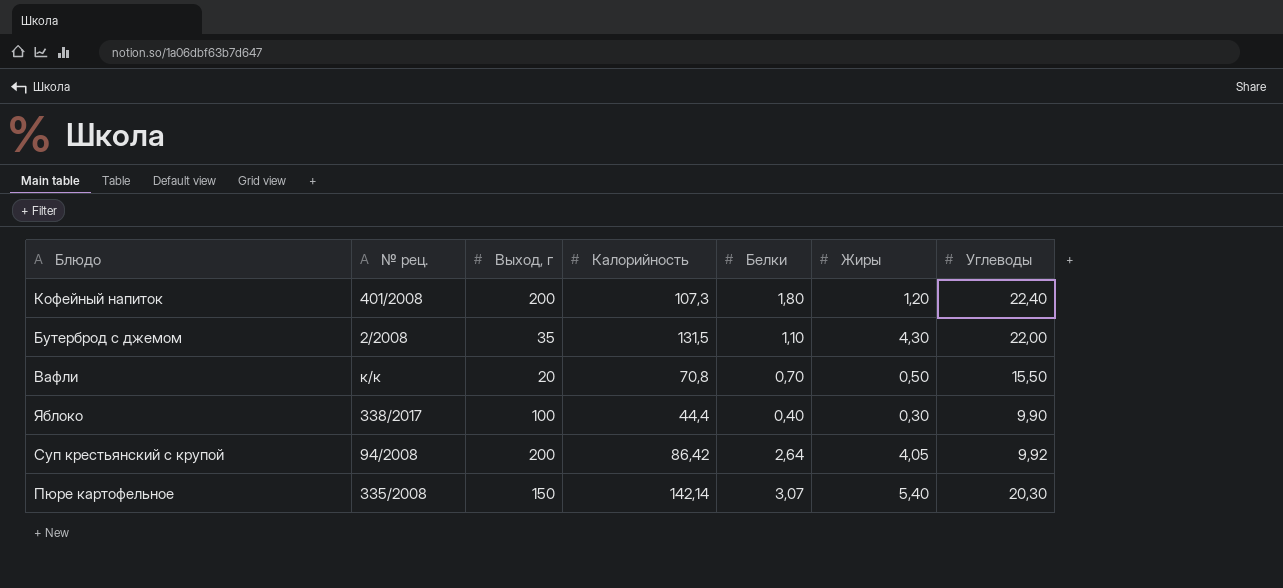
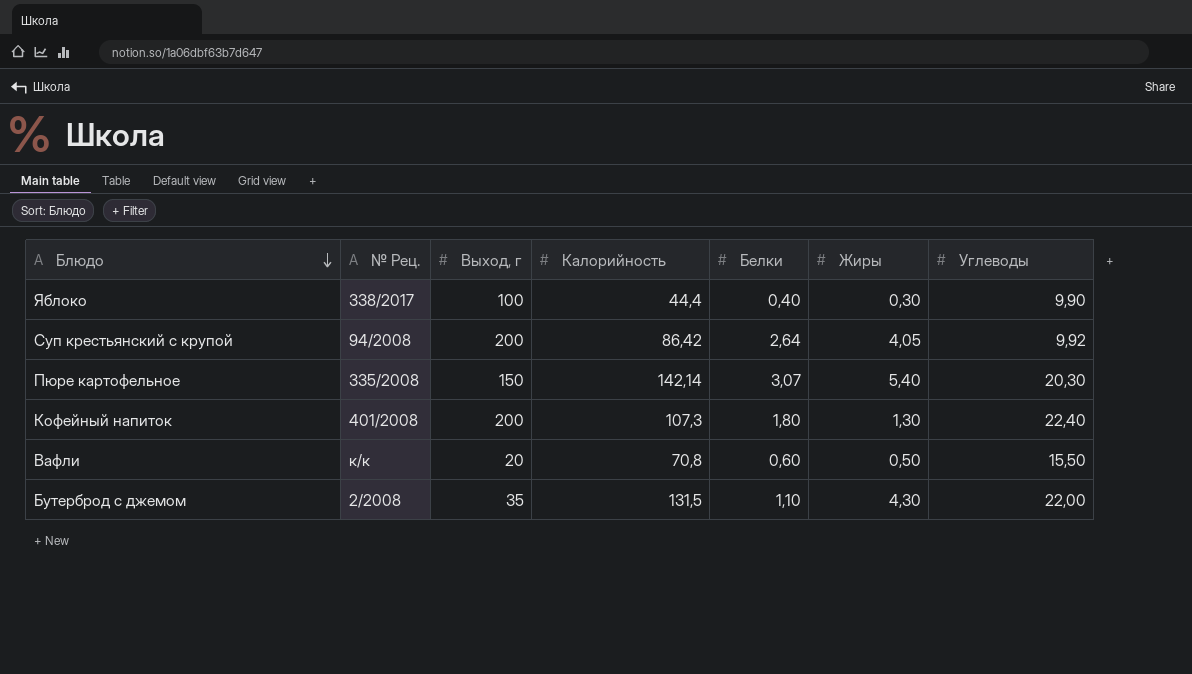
row order: none -> Блюдо descending
column name: № рец. -> № Рец.
Кофейный напиток | Жиры: 1,20 -> 1,30
Вафли | Белки: 0,70 -> 0,60

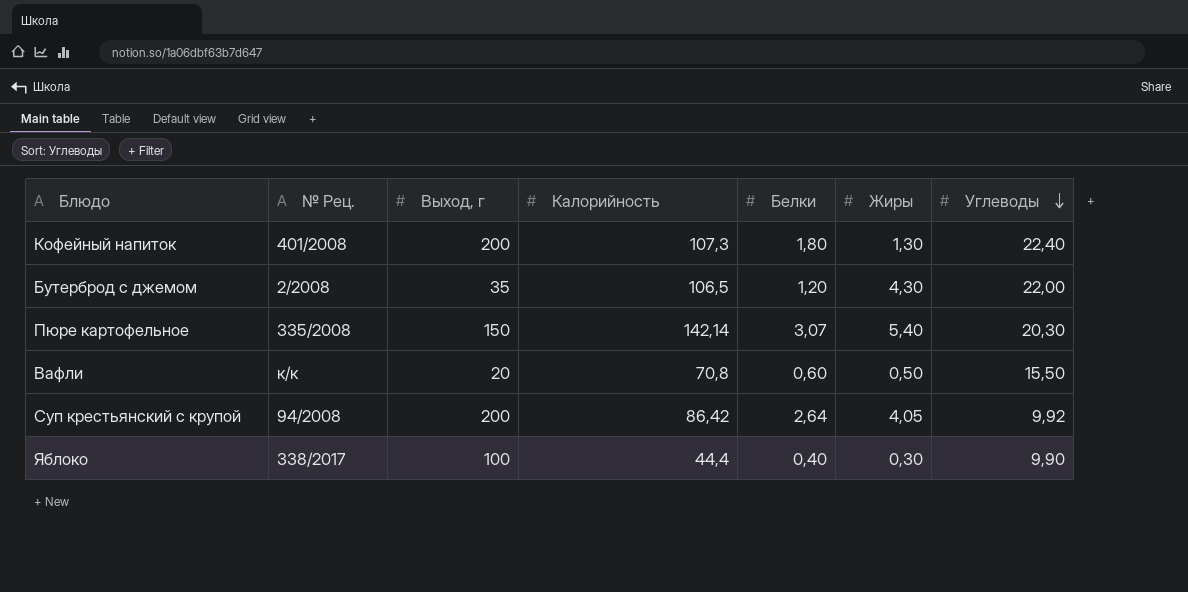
row order: Блюдо descending -> Углеводы descending
Бутерброд с джемом | Калорийность: 131,5 -> 106,5
Бутерброд с джемом | Белки: 1,10 -> 1,20

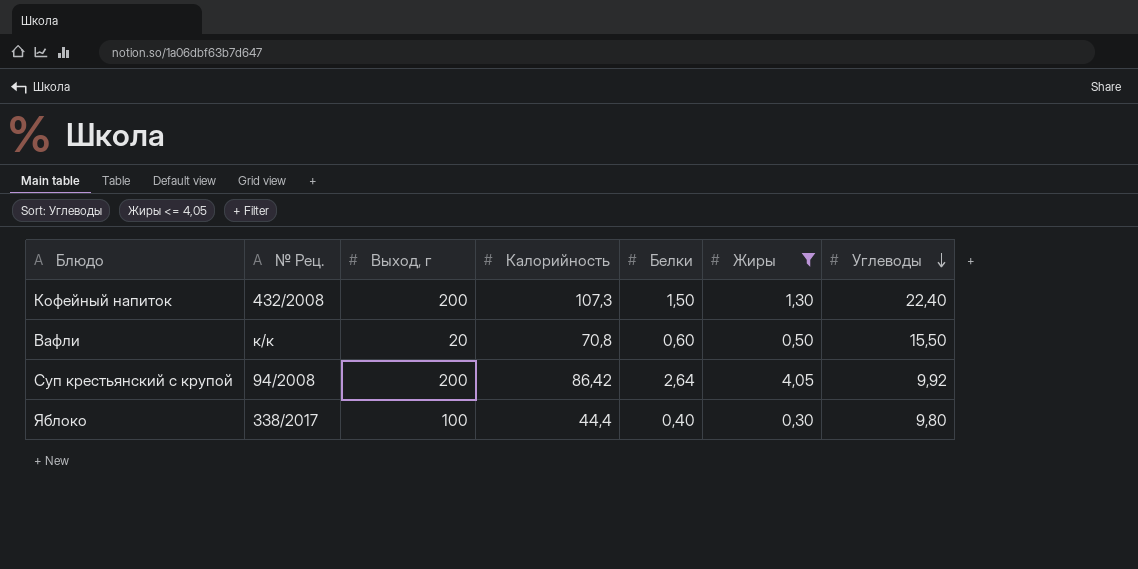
filter: none -> Жиры <= 4,05
Кофейный напиток | № Рец.: 401/2008 -> 432/2008
Кофейный напиток | Белки: 1,80 -> 1,50
Яблоко | Углеводы: 9,90 -> 9,80

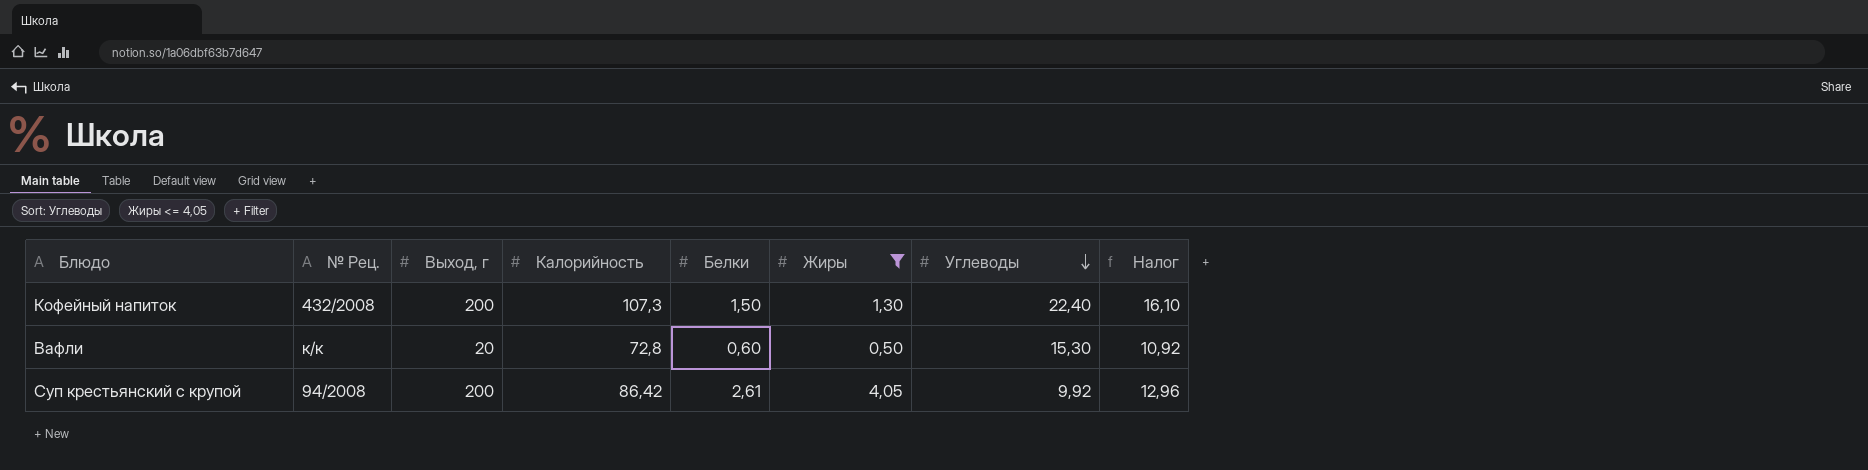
column Налог | formula: none -> [Калорийность] * 0,15
row Яблоко: 338/2017 | 100 | 44,4 | 0,40 | 0,30 | 9,80 -> none
Вафли | Калорийность: 70,8 -> 72,8
Вафли | Углеводы: 15,50 -> 15,30
Суп крестьянский с крупой | Белки: 2,64 -> 2,61

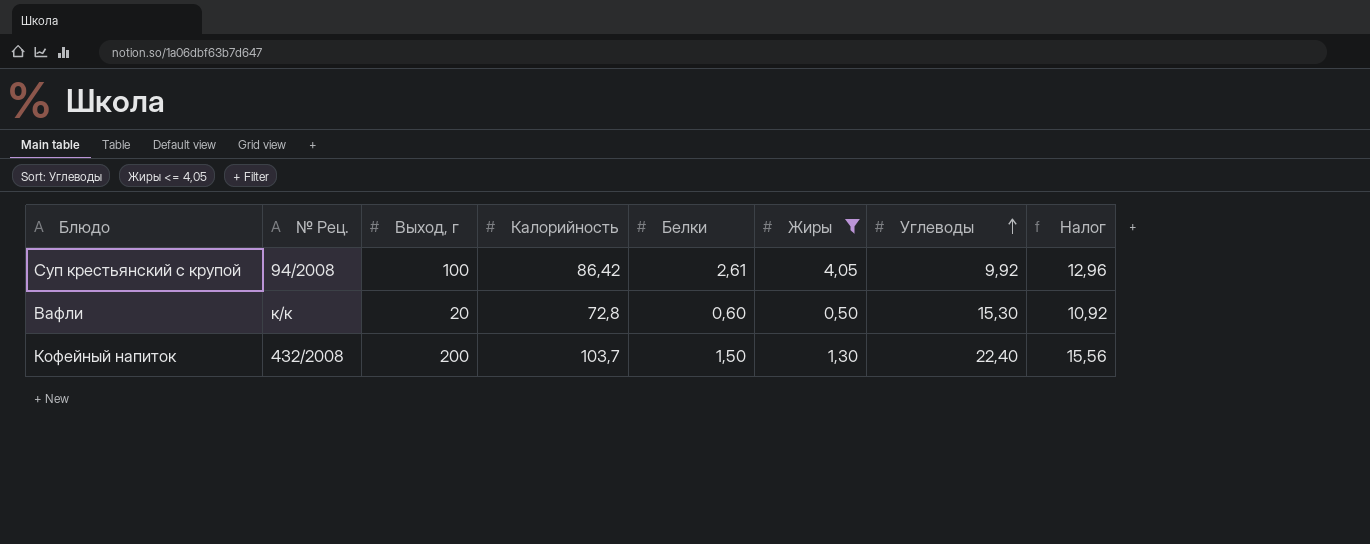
row order: Углеводы descending -> Углеводы ascending
Суп крестьянский с крупой | Выход, г: 200 -> 100
Кофейный напиток | Калорийность: 107,3 -> 103,7
Кофейный напиток | Налог: 16,10 -> 15,56

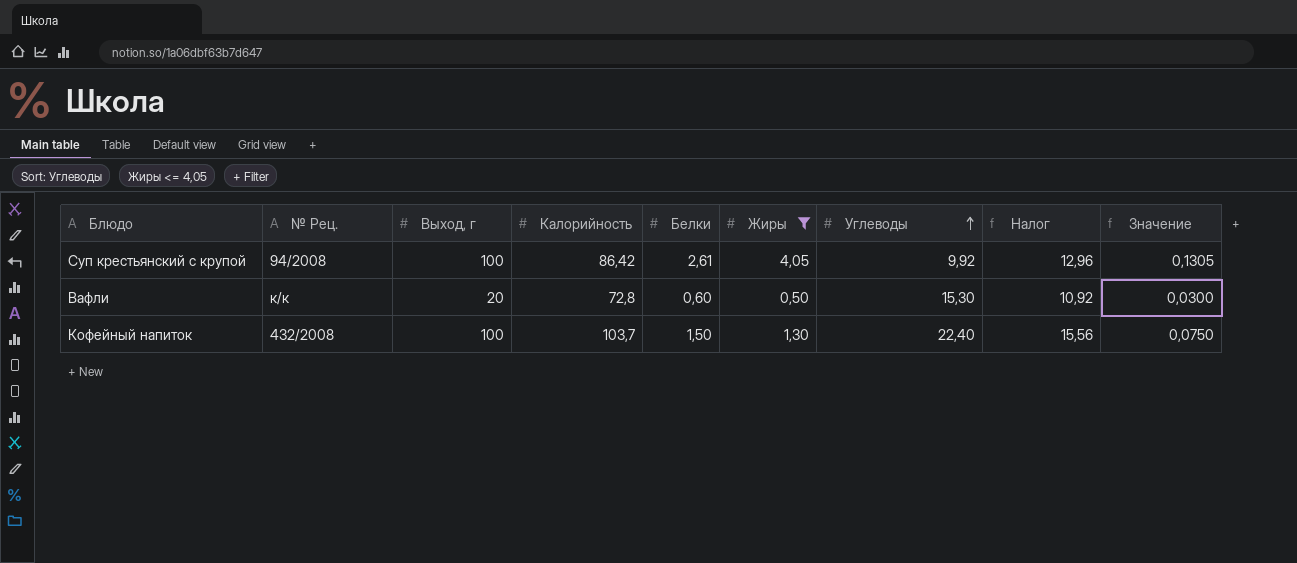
column Значение | formula: none -> [Белки] * 0,05
Кофейный напиток | Выход, г: 200 -> 100

